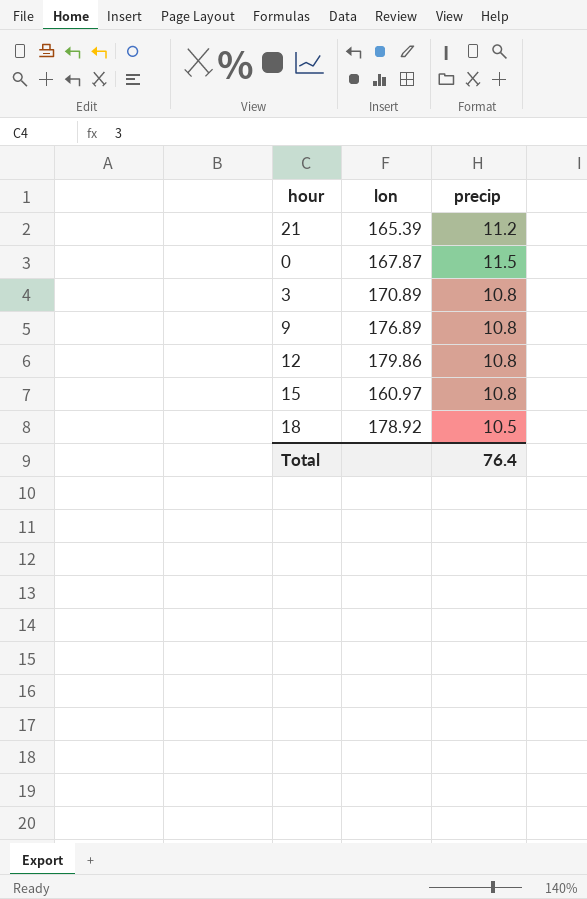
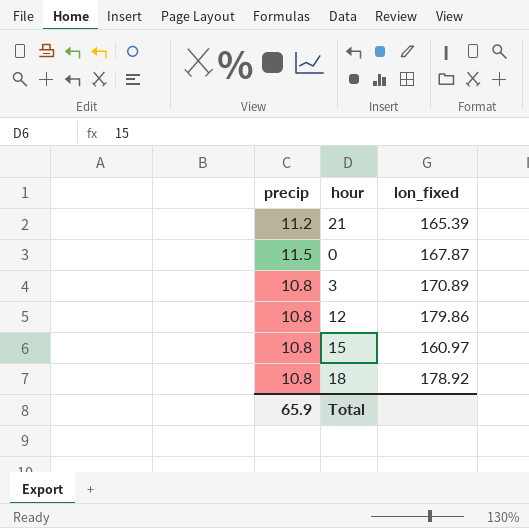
column precip | position: 3 -> 1
column name: lon -> lon_fixed
row 9: 176.89 | 10.8 -> none
18 | precip: 10.5 -> 10.8
Total | precip: 76.4 -> 65.9

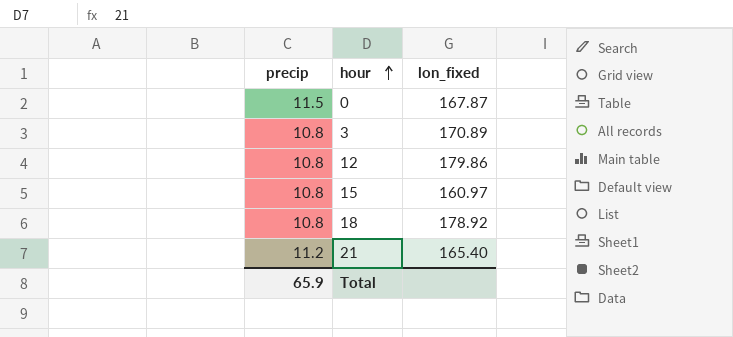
row order: none -> hour ascending
21 | lon_fixed: 165.39 -> 165.40

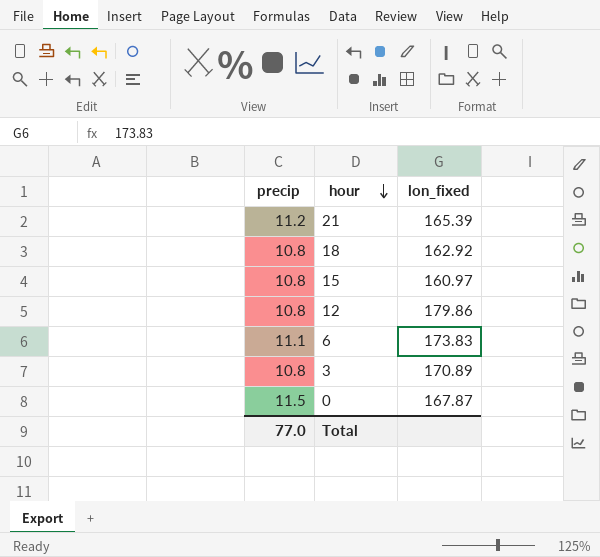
row order: hour ascending -> hour descending
21 | lon_fixed: 165.40 -> 165.39
18 | lon_fixed: 178.92 -> 162.92
row 6: none -> 11.1 | 173.83
Total | precip: 65.9 -> 77.0

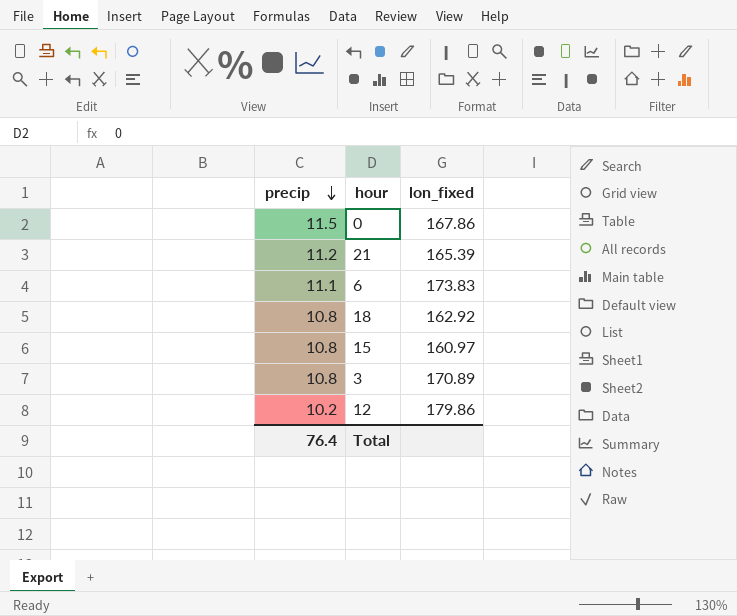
row order: hour descending -> precip descending
0 | lon_fixed: 167.87 -> 167.86
12 | precip: 10.8 -> 10.2
Total | precip: 77.0 -> 76.4

